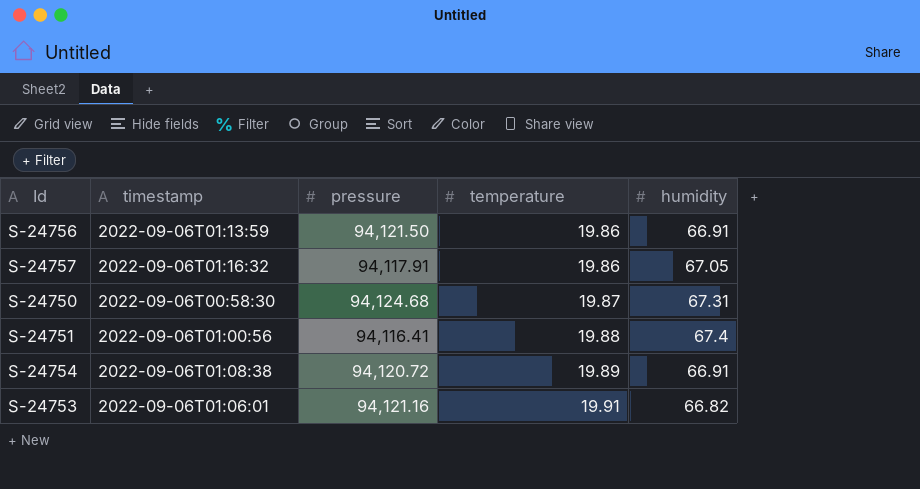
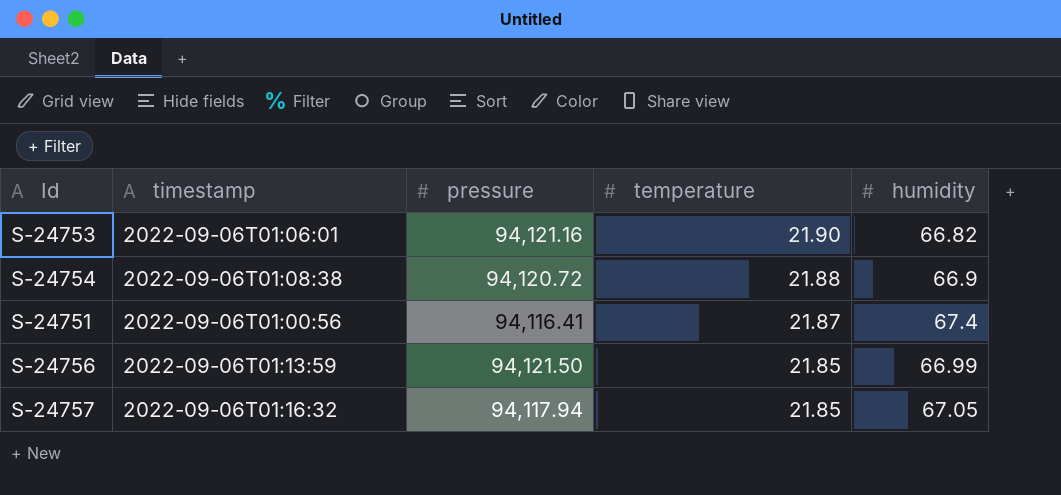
row order: temperature ascending -> temperature descending
row S-24750: 2022-09-06T00:58:30 | 94,124.68 | 19.87 | 67.31 -> none
S-24753 | temperature: 19.91 -> 21.90
S-24754 | temperature: 19.89 -> 21.88
S-24754 | humidity: 66.91 -> 66.9
S-24751 | temperature: 19.88 -> 21.87
S-24756 | temperature: 19.86 -> 21.85
S-24756 | humidity: 66.91 -> 66.99
S-24757 | pressure: 94,117.91 -> 94,117.94
S-24757 | temperature: 19.86 -> 21.85

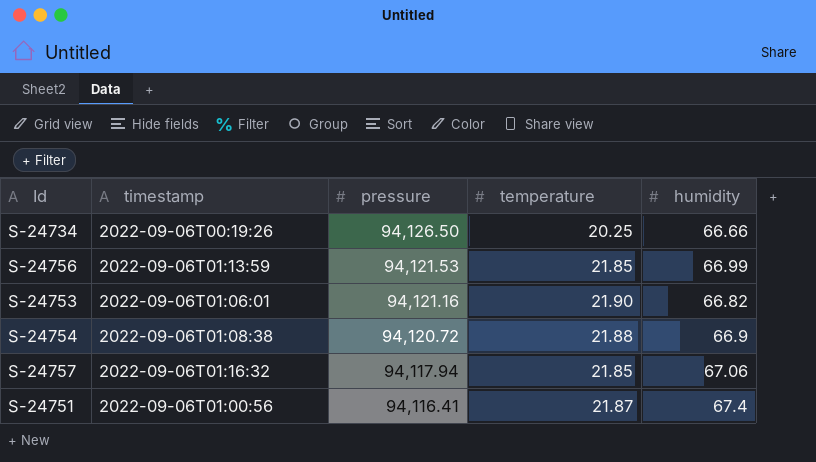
row order: temperature descending -> pressure descending
row S-24734: none -> 2022-09-06T00:19:26 | 94,126.50 | 20.25 | 66.66
S-24756 | pressure: 94,121.50 -> 94,121.53
S-24757 | humidity: 67.05 -> 67.06

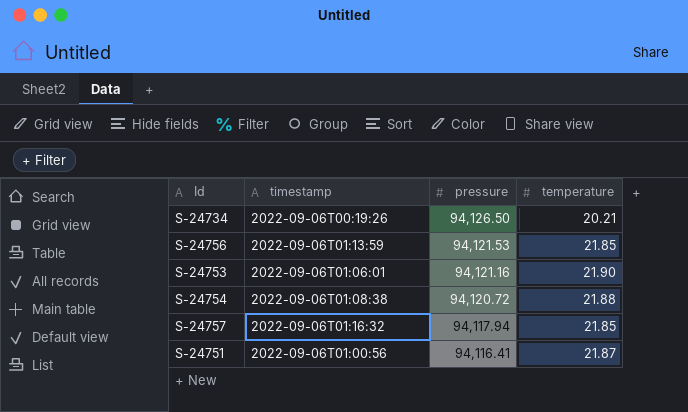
column humidity | position: 5 -> none
S-24734 | temperature: 20.25 -> 20.21

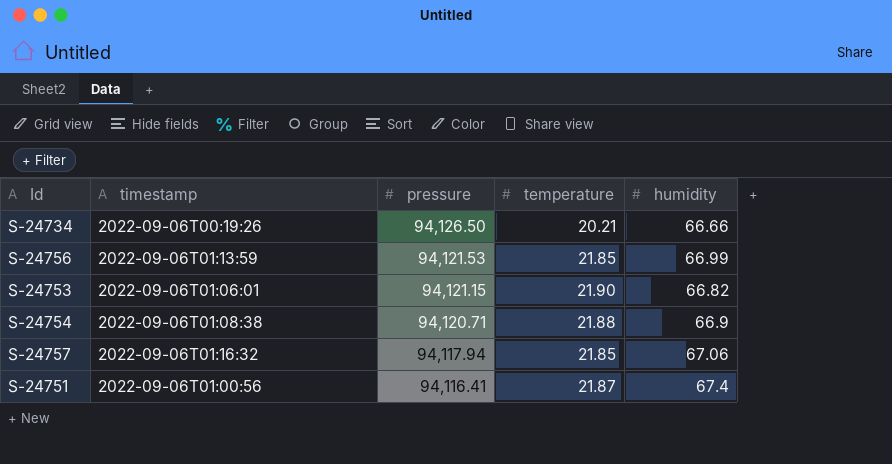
column humidity | position: none -> 5
S-24753 | pressure: 94,121.16 -> 94,121.15
S-24754 | pressure: 94,120.72 -> 94,120.71

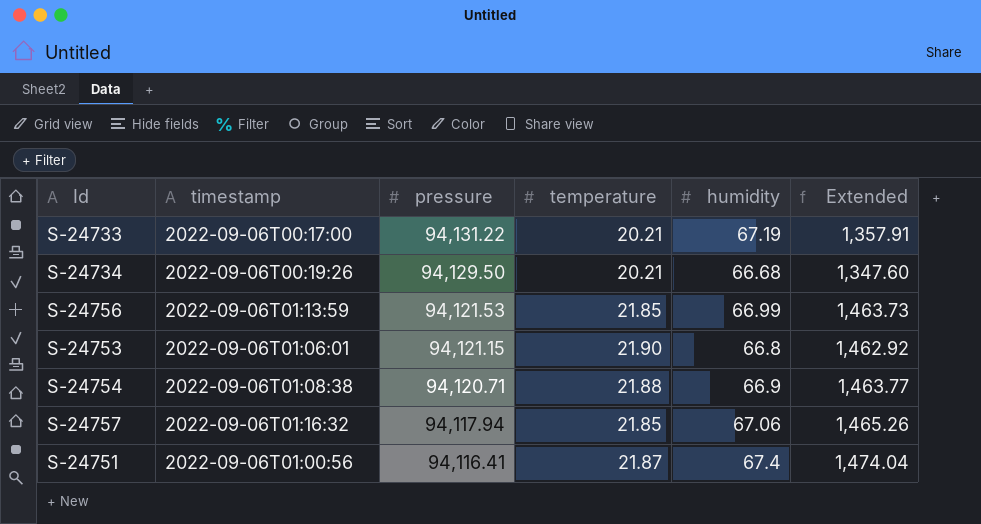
column Extended | formula: none -> [temperature] * [humidity]
row S-24733: none -> 2022-09-06T00:17:00 | 94,131.22 | 20.21 | 67.19 | 1,357.91
S-24734 | pressure: 94,126.50 -> 94,129.50
S-24734 | humidity: 66.66 -> 66.68
S-24753 | humidity: 66.82 -> 66.8

